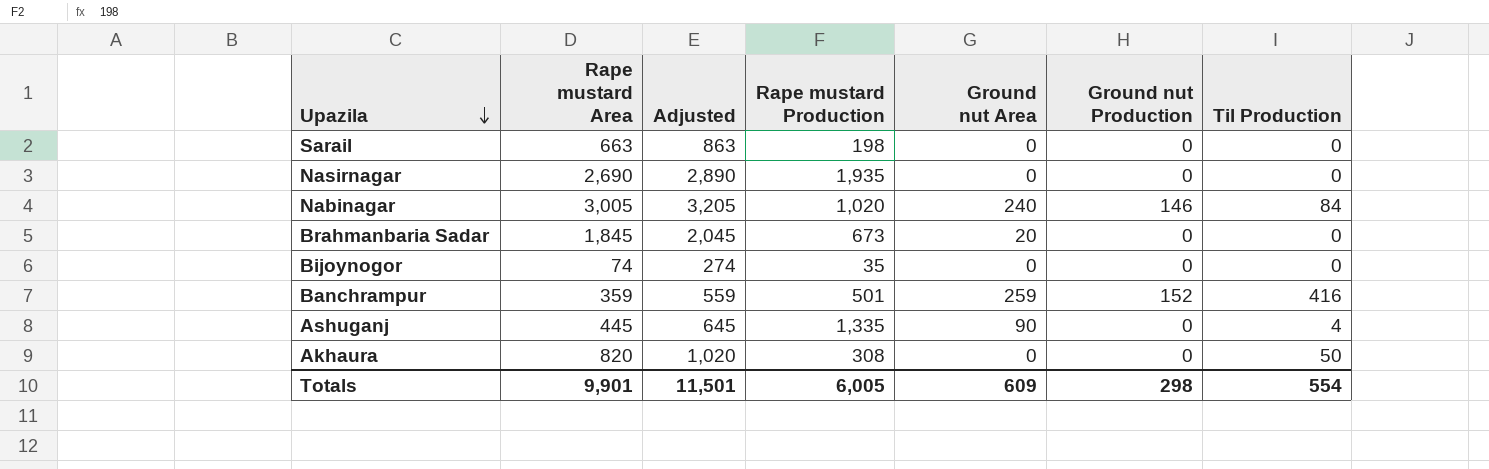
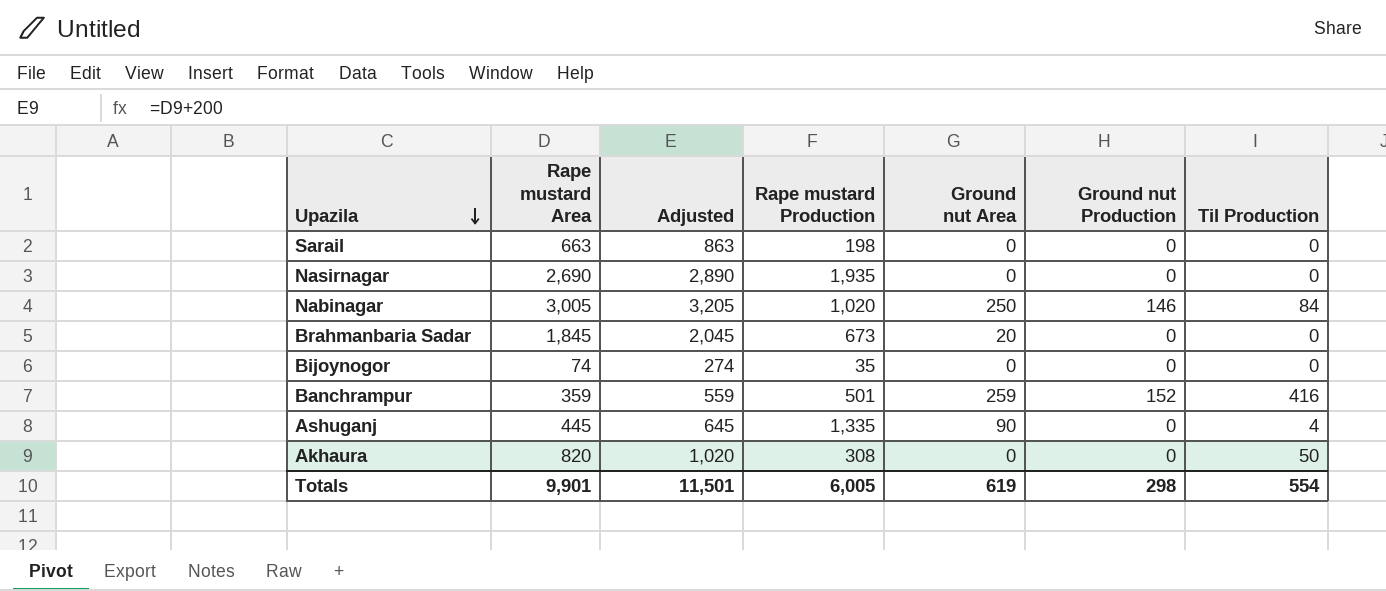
Nabinagar | Ground nut Area: 240 -> 250
Totals | Ground nut Area: 609 -> 619

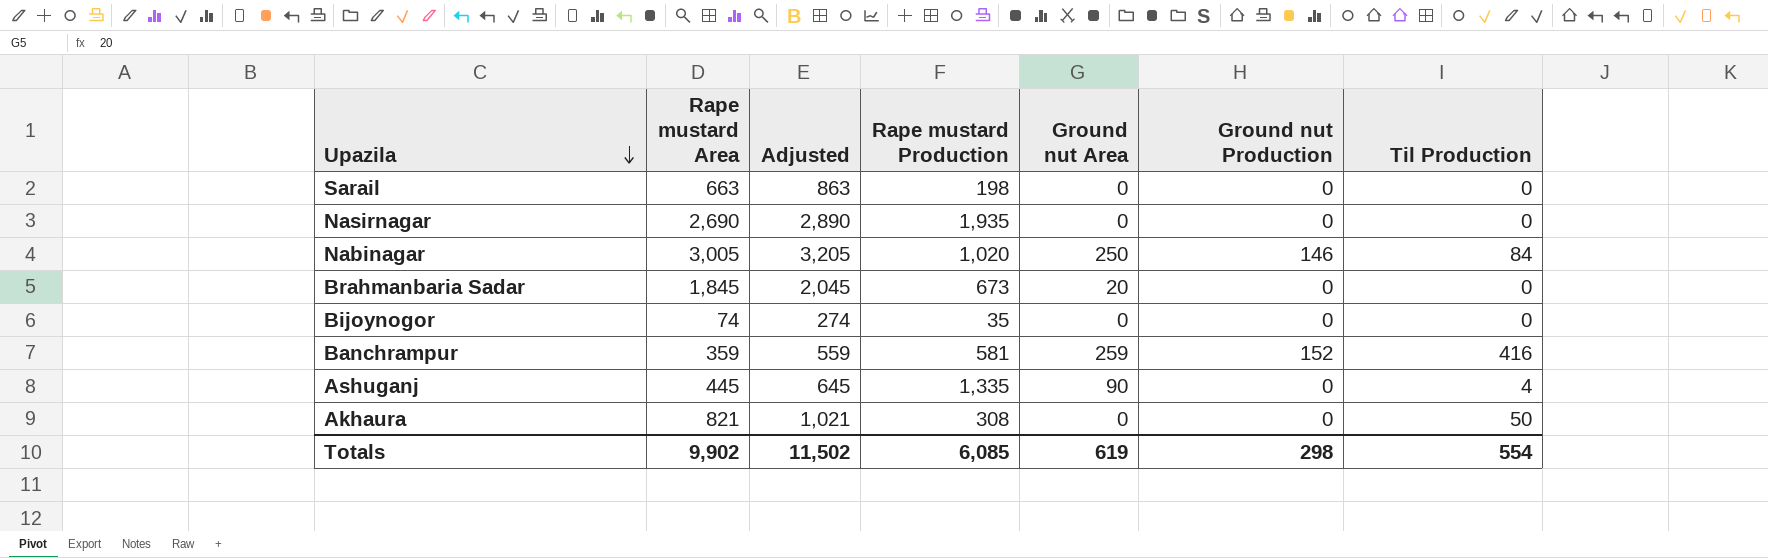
Banchrampur | Rape mustard Production: 501 -> 581
Akhaura | Rape mustard Area: 820 -> 821
Akhaura | Adjusted: 1,020 -> 1,021
Totals | Rape mustard Area: 9,901 -> 9,902
Totals | Adjusted: 11,501 -> 11,502
Totals | Rape mustard Production: 6,005 -> 6,085

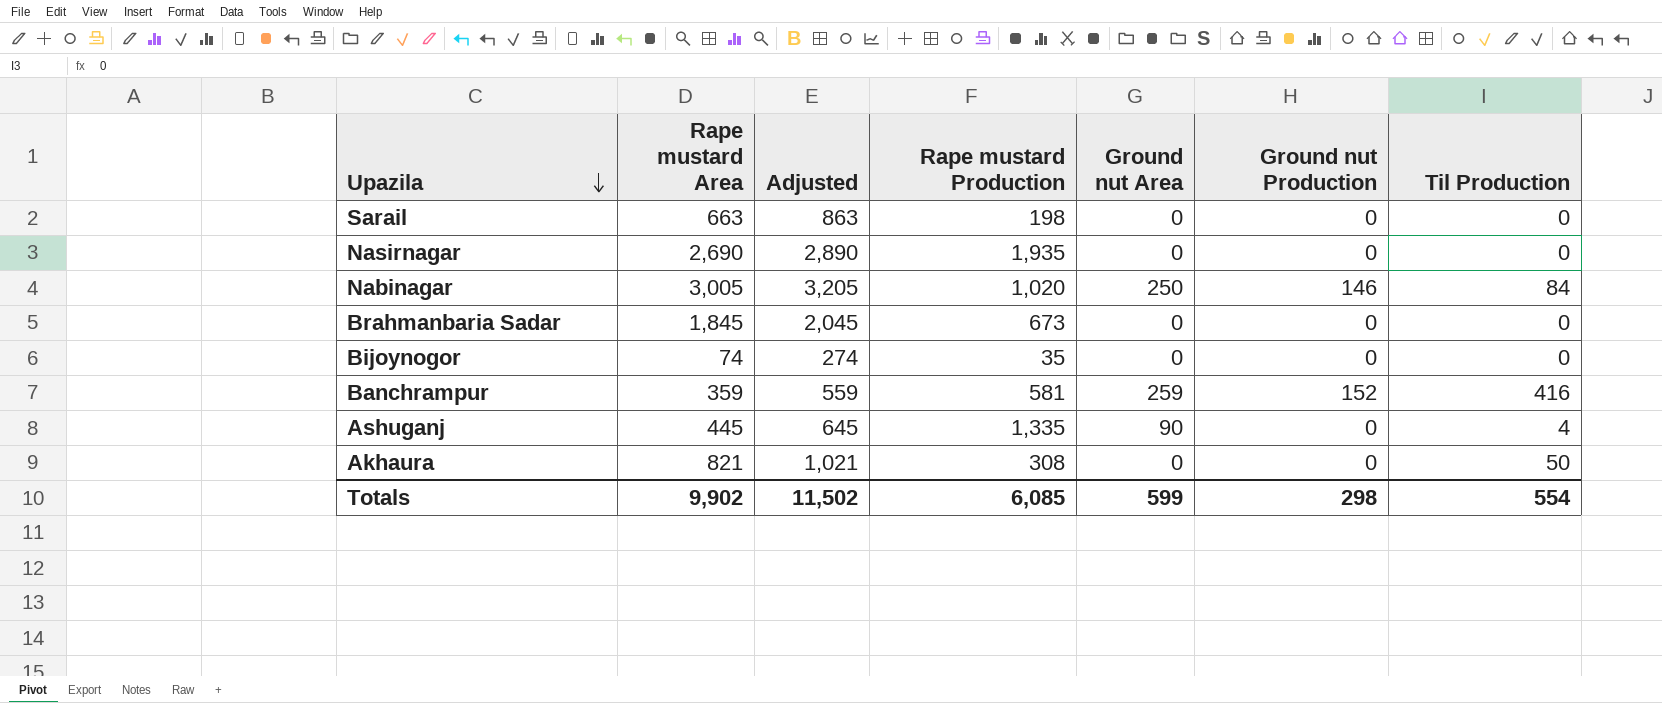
Brahmanbaria Sadar | Ground nut Area: 20 -> 0
Totals | Ground nut Area: 619 -> 599

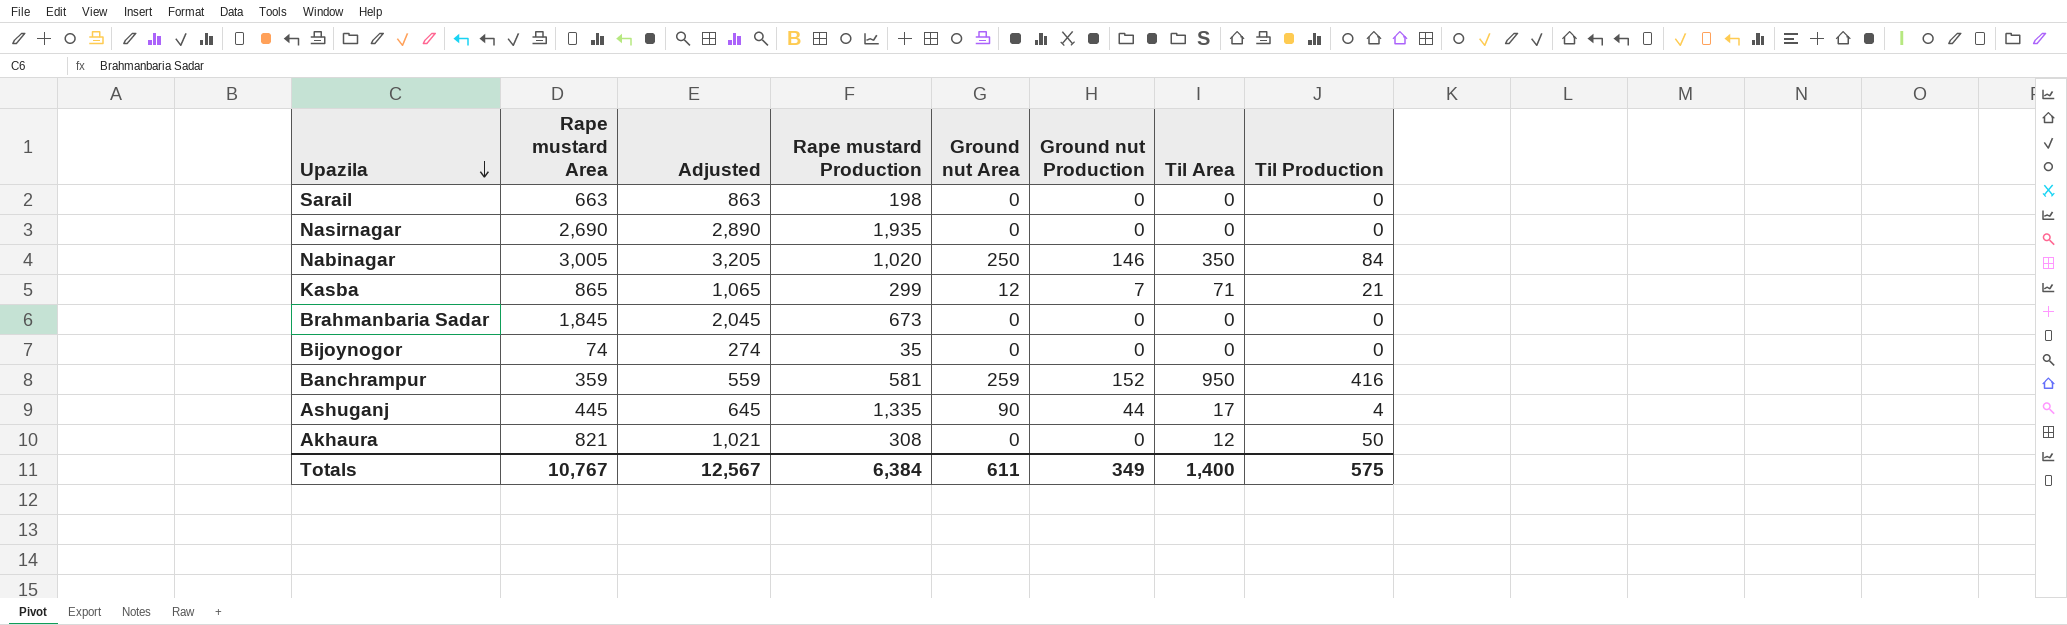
column Til Area | position: none -> 7
row Kasba: none -> 865 | 1,065 | 299 | 12 | 7 | 71 | 21
Ashuganj | Ground nut Production: 0 -> 44
Totals | Rape mustard Area: 9,902 -> 10,767
Totals | Adjusted: 11,502 -> 12,567
Totals | Rape mustard Production: 6,085 -> 6,384
Totals | Ground nut Area: 599 -> 611
Totals | Ground nut Production: 298 -> 349
Totals | Til Production: 554 -> 575

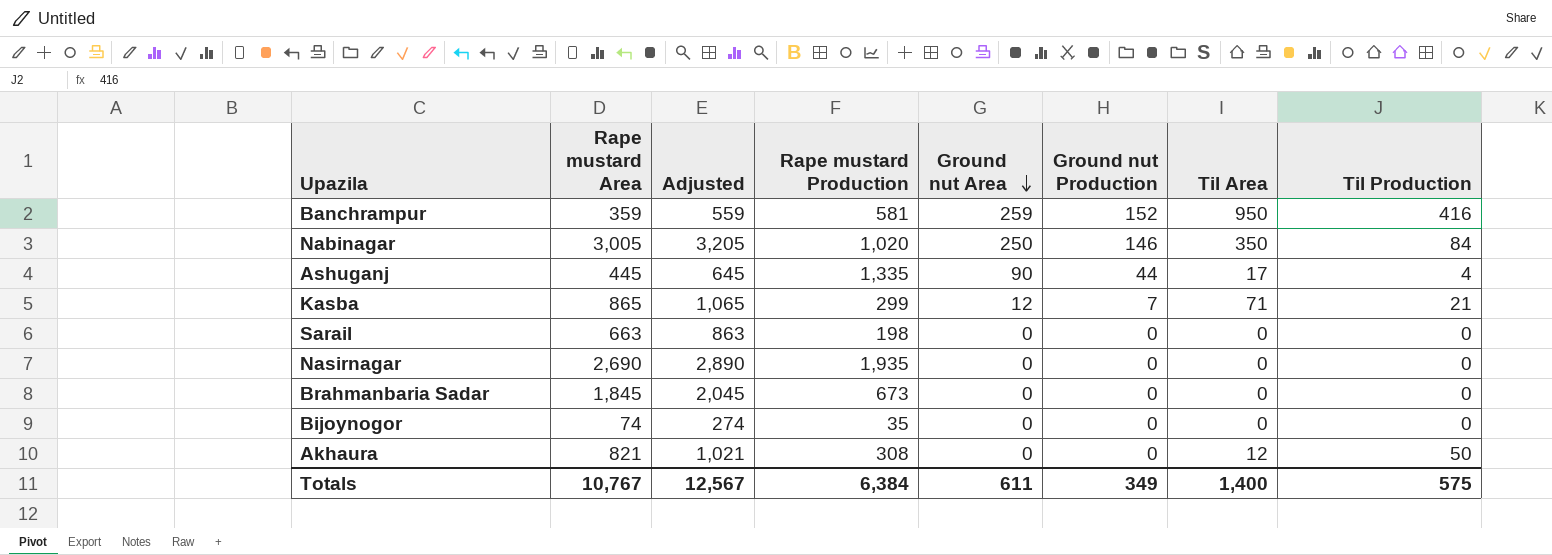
row order: Upazila descending -> Ground nut Area descending

